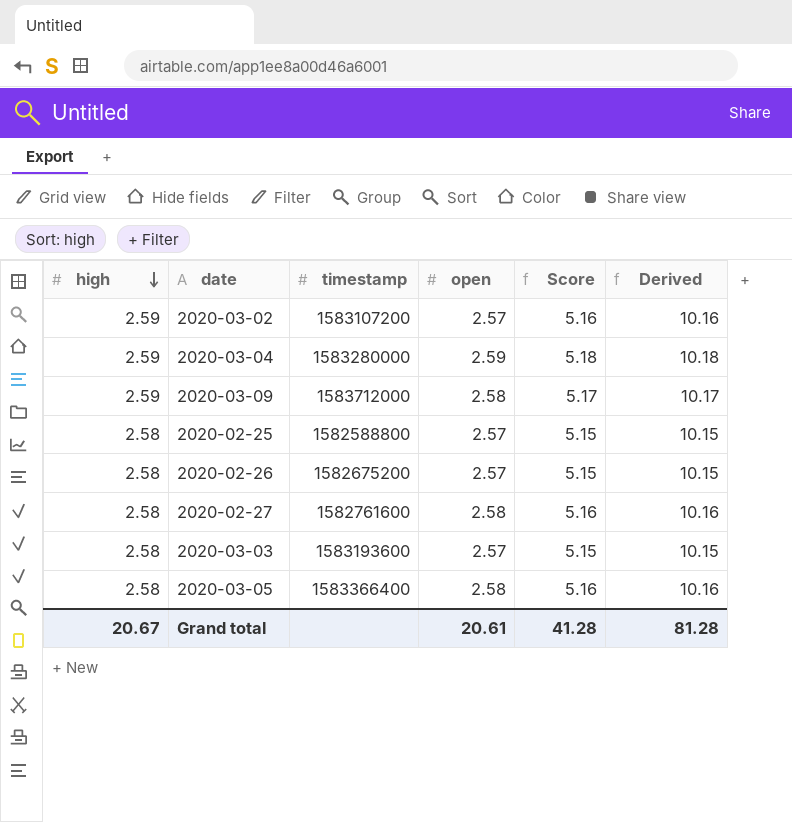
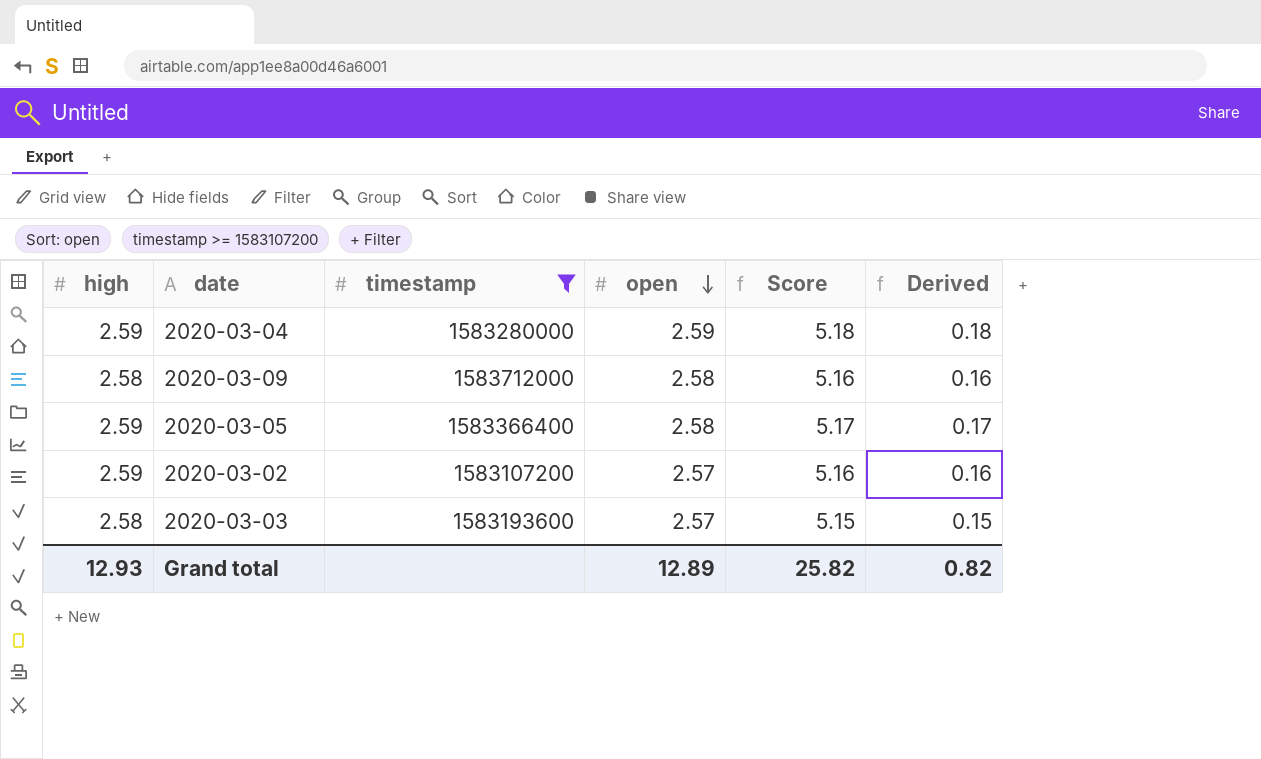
filter: none -> timestamp >= 1583107200
row order: high descending -> open descending
column Derived | formula: [Score] + 5 -> [Score] - 5
2020-03-09 | high: 2.59 -> 2.58
2020-03-09 | Score: 5.17 -> 5.16
2020-03-05 | high: 2.58 -> 2.59
2020-03-05 | Score: 5.16 -> 5.17
Grand total | high: 20.67 -> 12.93
Grand total | open: 20.61 -> 12.89
Grand total | Score: 41.28 -> 25.82
Grand total | Derived: 81.28 -> 0.82

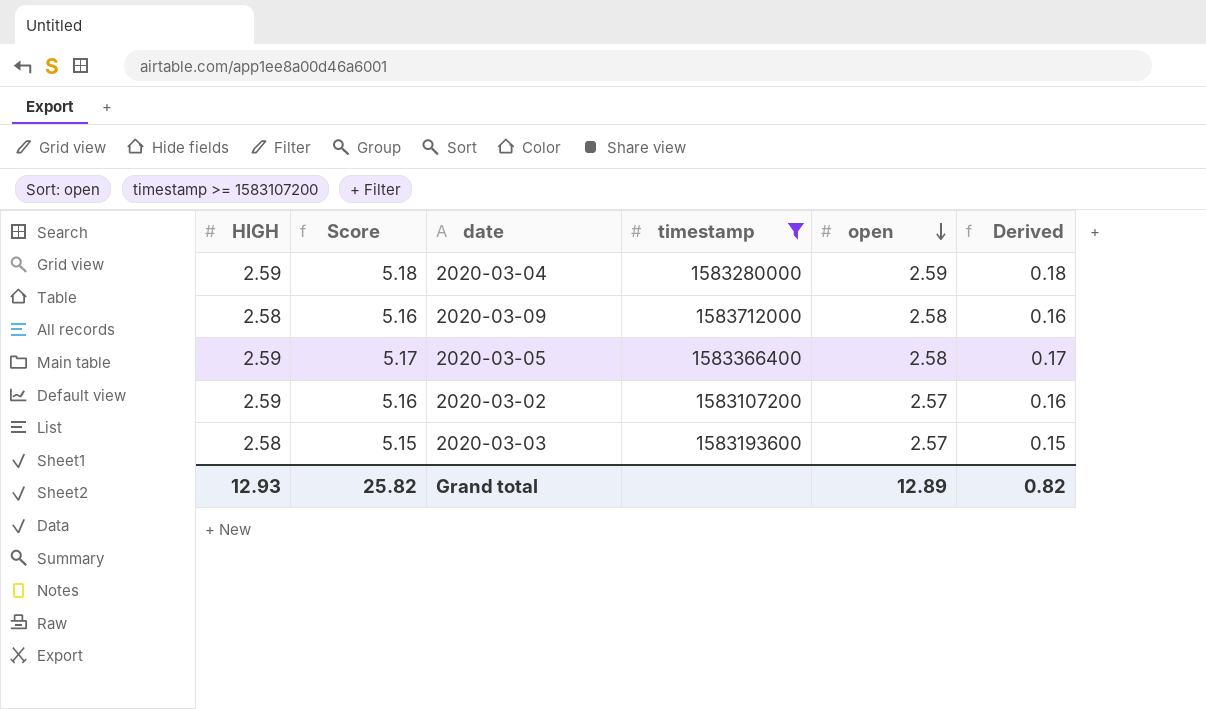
column name: high -> HIGH
column Score | position: 5 -> 2

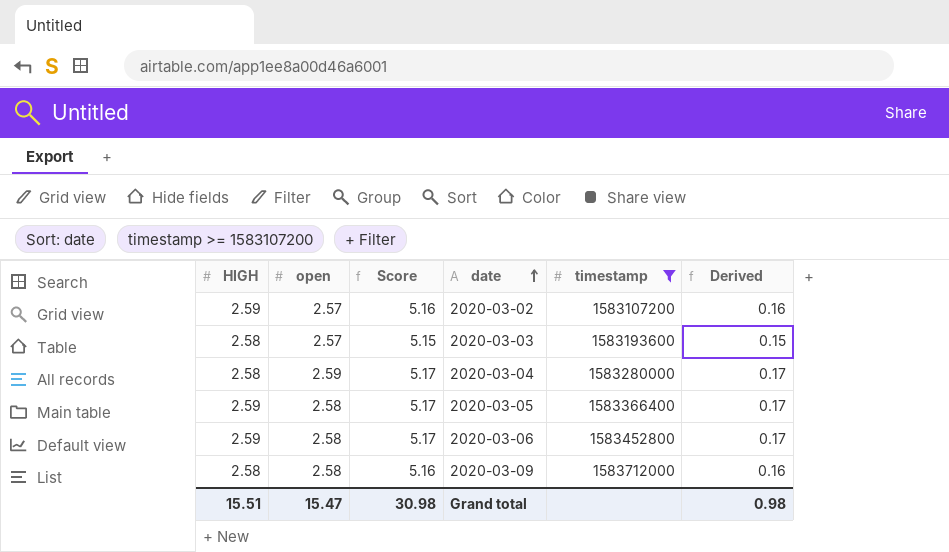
row order: open descending -> date ascending
column open | position: 5 -> 2
2020-03-04 | HIGH: 2.59 -> 2.58
2020-03-04 | Score: 5.18 -> 5.17
2020-03-04 | Derived: 0.18 -> 0.17
row 2020-03-06: none -> 2.59 | 2.58 | 5.17 | 1583452800 | 0.17
Grand total | HIGH: 12.93 -> 15.51
Grand total | open: 12.89 -> 15.47
Grand total | Score: 25.82 -> 30.98
Grand total | Derived: 0.82 -> 0.98

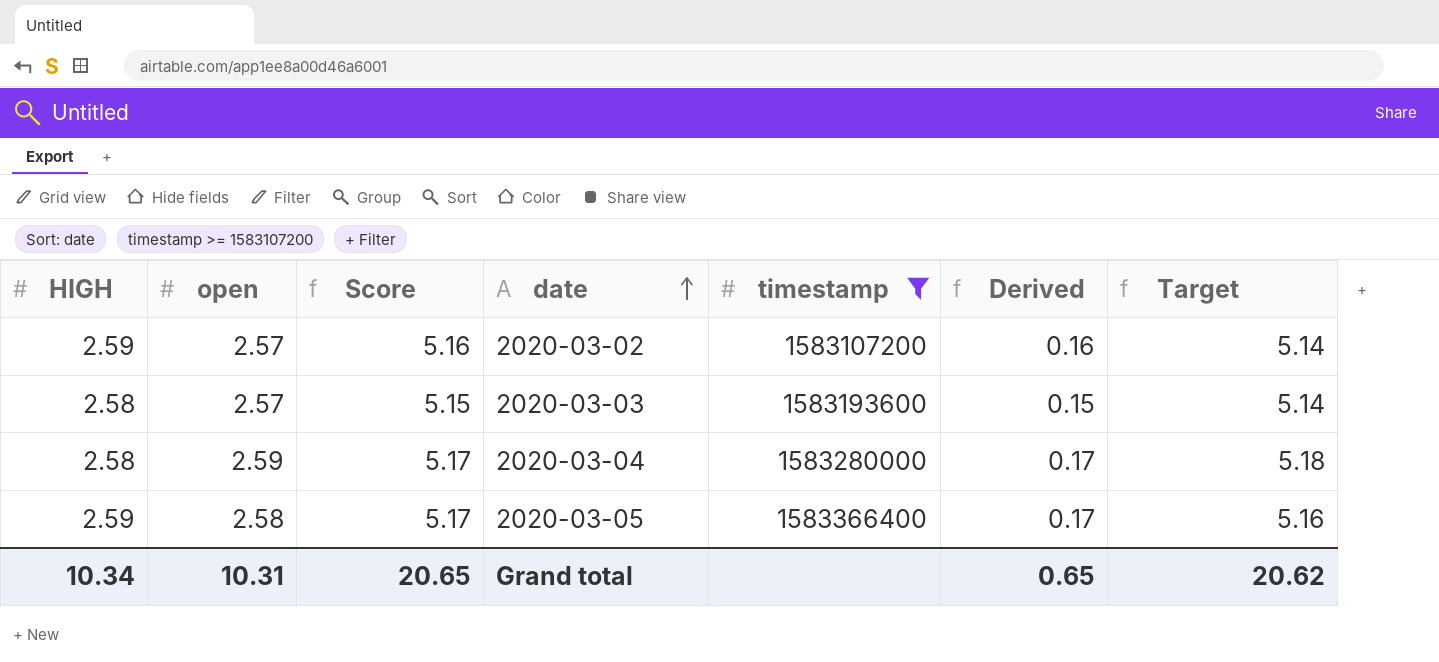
column Target | formula: none -> [open] * 2
row 2020-03-06: 2.59 | 2.58 | 5.17 | 1583452800 | 0.17 -> none
row 2020-03-09: 2.58 | 2.58 | 5.16 | 1583712000 | 0.16 -> none
Grand total | HIGH: 15.51 -> 10.34
Grand total | open: 15.47 -> 10.31
Grand total | Score: 30.98 -> 20.65
Grand total | Derived: 0.98 -> 0.65

